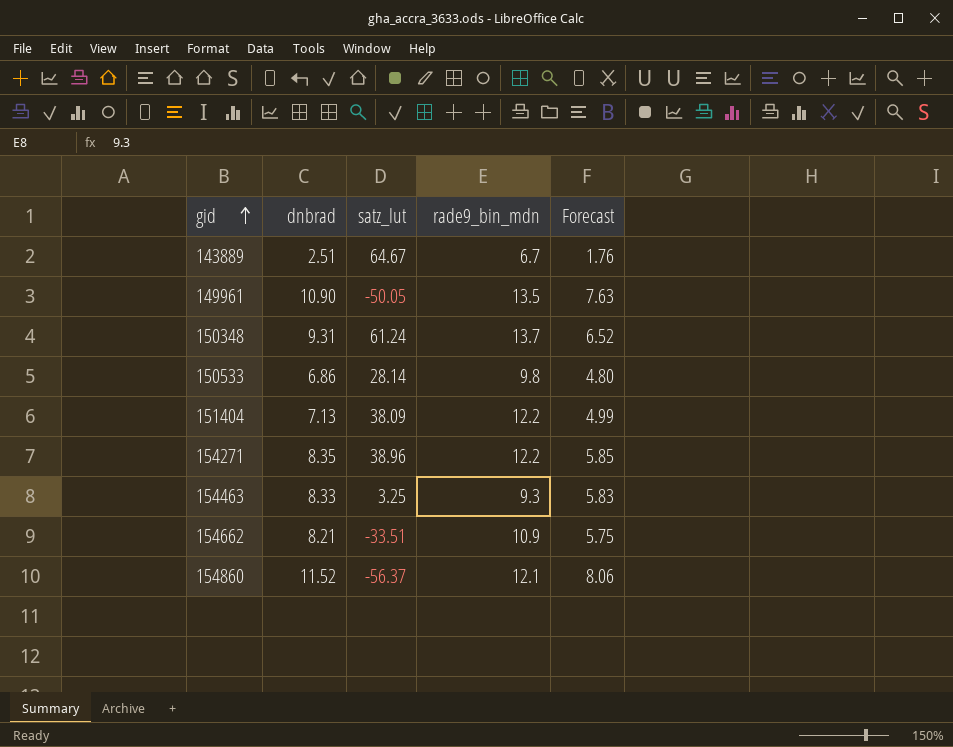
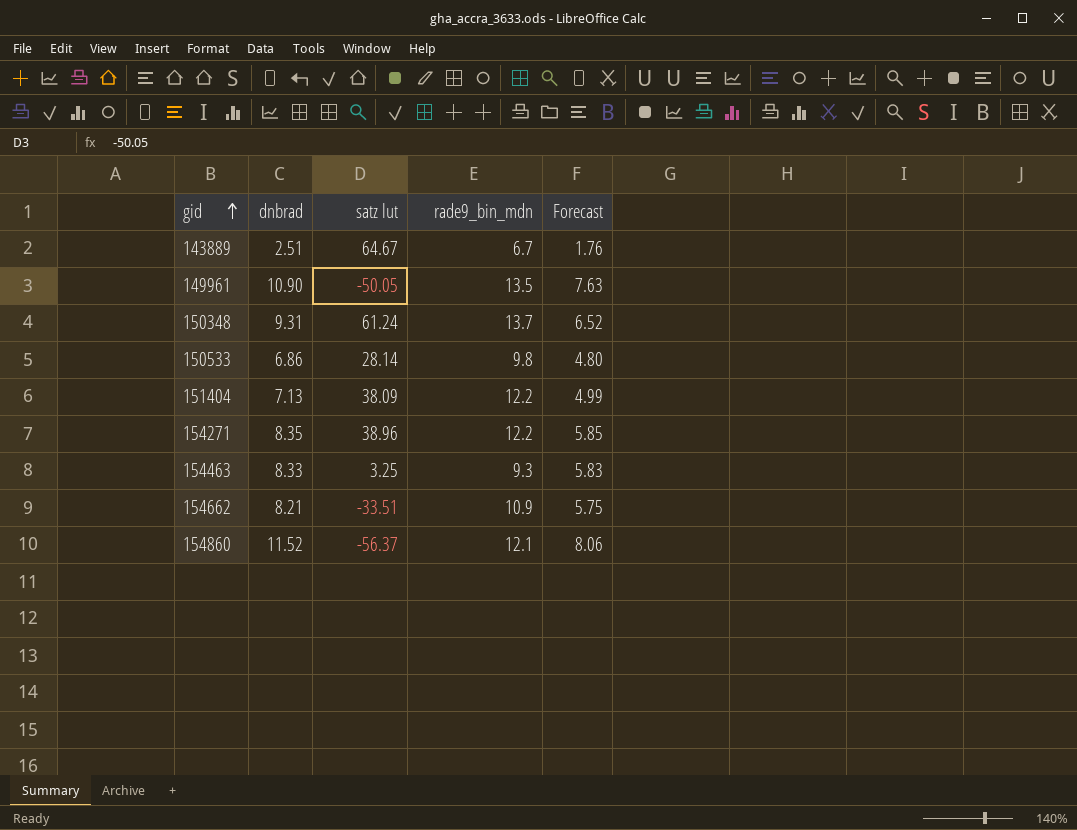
column name: satz_lut -> satz lut

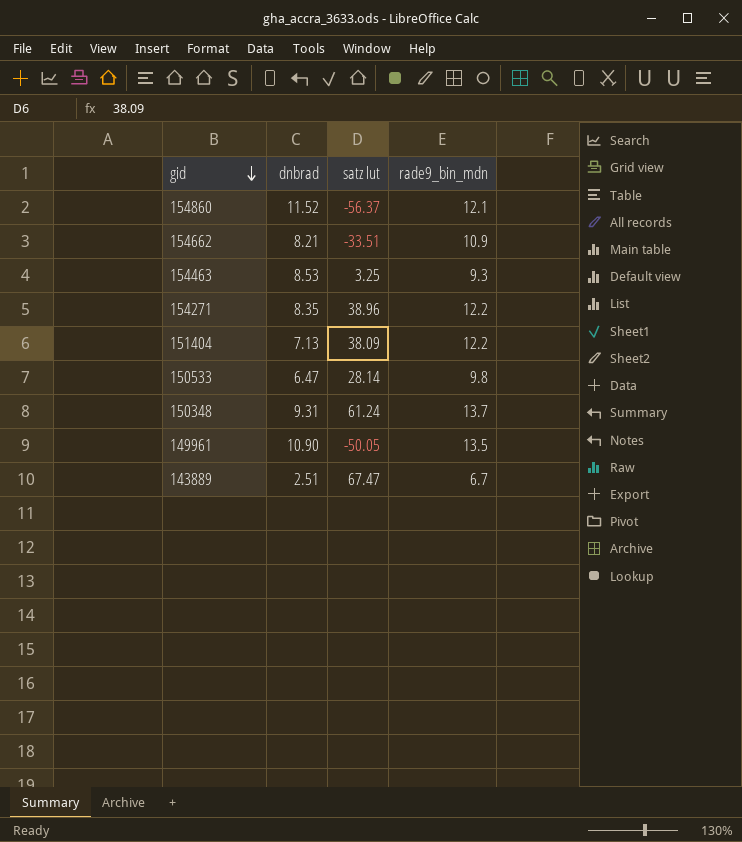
row order: gid ascending -> gid descending
column Forecast | formula: [dnbrad] * 0.7 -> none
154463 | dnbrad: 8.33 -> 8.53
150533 | dnbrad: 6.86 -> 6.47
143889 | satz lut: 64.67 -> 67.47

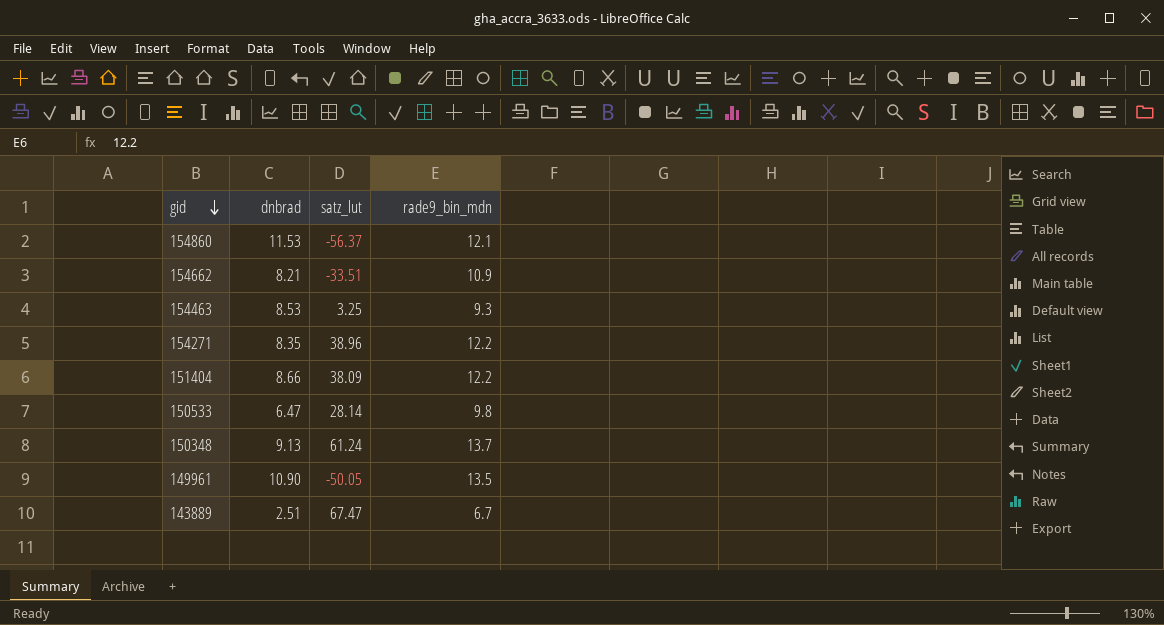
column name: satz lut -> satz_lut
154860 | dnbrad: 11.52 -> 11.53
151404 | dnbrad: 7.13 -> 8.66
150348 | dnbrad: 9.31 -> 9.13

